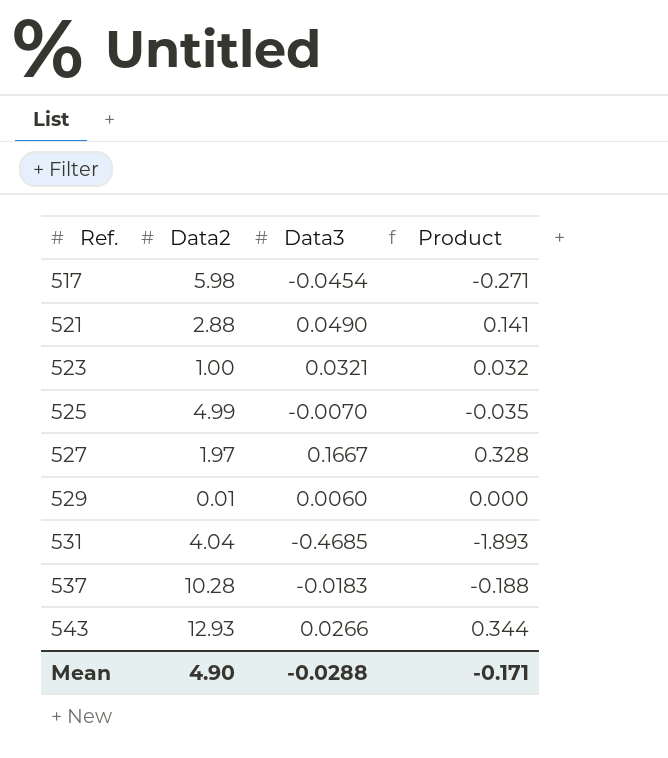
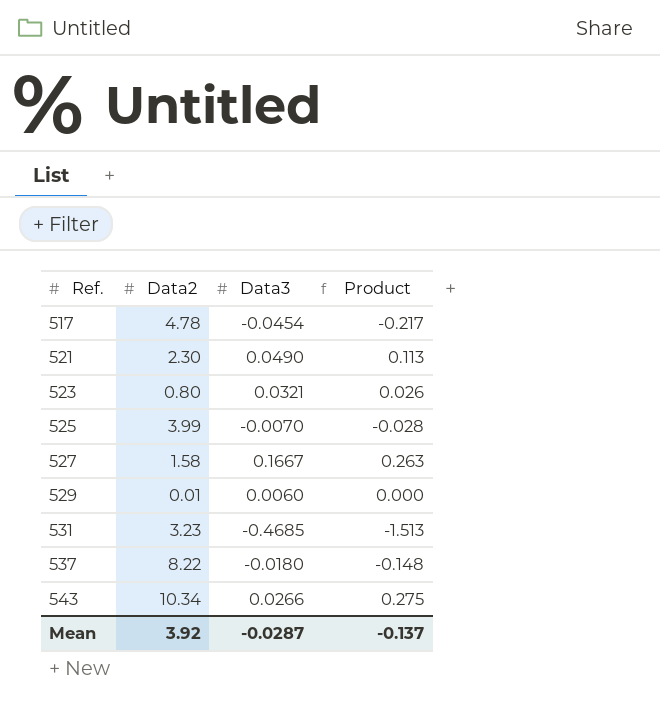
517 | Data2: 5.98 -> 4.78
517 | Product: -0.271 -> -0.217
521 | Data2: 2.88 -> 2.30
521 | Product: 0.141 -> 0.113
523 | Data2: 1.00 -> 0.80
523 | Product: 0.032 -> 0.026
525 | Data2: 4.99 -> 3.99
525 | Product: -0.035 -> -0.028
527 | Data2: 1.97 -> 1.58
527 | Product: 0.328 -> 0.263
531 | Data2: 4.04 -> 3.23
531 | Product: -1.893 -> -1.513
537 | Data2: 10.28 -> 8.22
537 | Data3: -0.0183 -> -0.0180
537 | Product: -0.188 -> -0.148
543 | Data2: 12.93 -> 10.34
543 | Product: 0.344 -> 0.275
Mean | Data2: 4.90 -> 3.92
Mean | Data3: -0.0288 -> -0.0287
Mean | Product: -0.171 -> -0.137

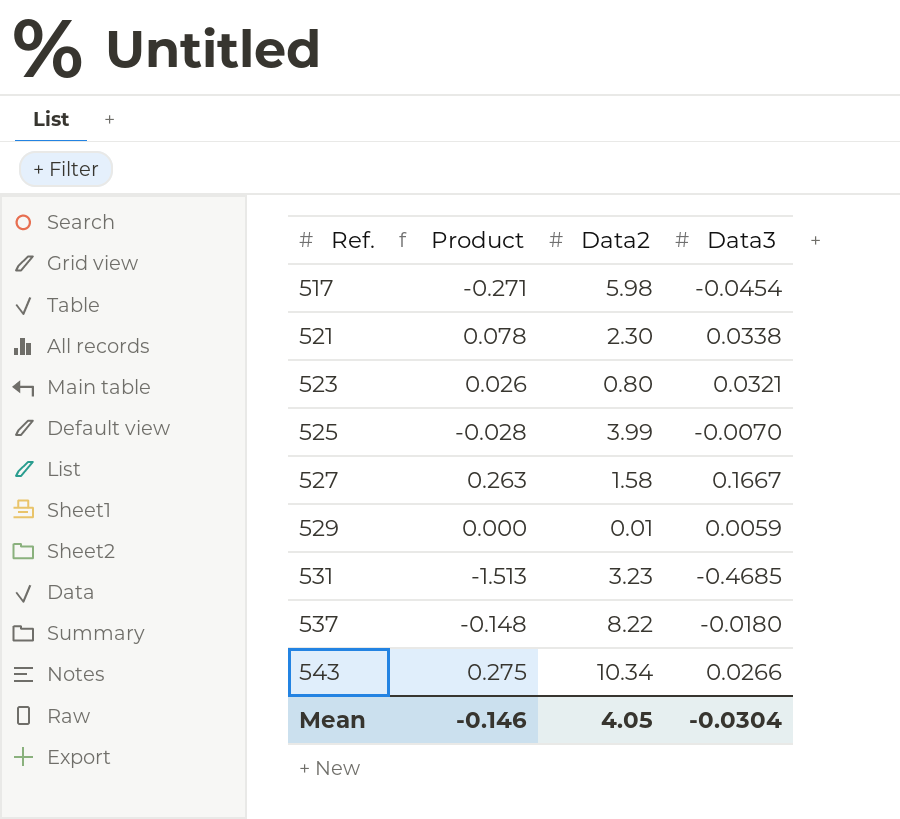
column Product | position: 4 -> 2
517 | Product: -0.217 -> -0.271
517 | Data2: 4.78 -> 5.98
521 | Product: 0.113 -> 0.078
521 | Data3: 0.0490 -> 0.0338
529 | Data3: 0.0060 -> 0.0059
Mean | Product: -0.137 -> -0.146
Mean | Data2: 3.92 -> 4.05
Mean | Data3: -0.0287 -> -0.0304

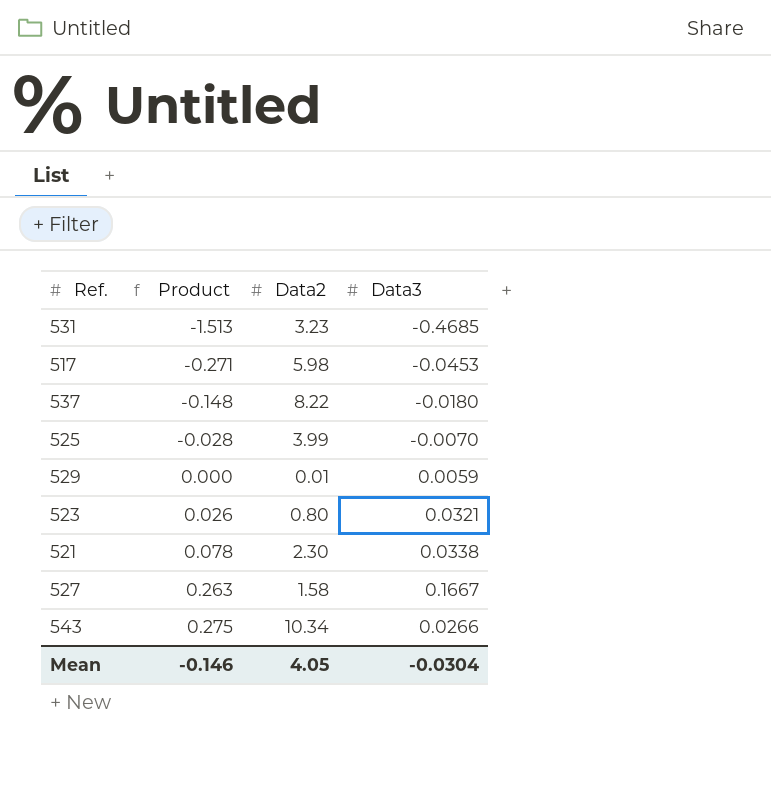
row order: Ref. ascending -> Product ascending
517 | Data3: -0.0454 -> -0.0453

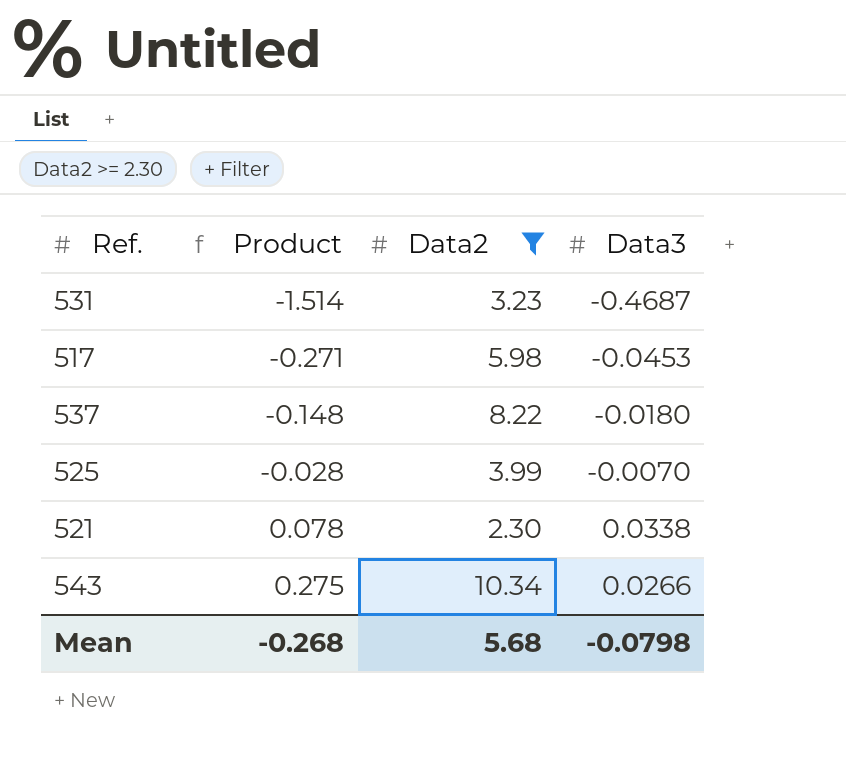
filter: none -> Data2 >= 2.30
531 | Product: -1.513 -> -1.514
531 | Data3: -0.4685 -> -0.4687
Mean | Product: -0.146 -> -0.268
Mean | Data2: 4.05 -> 5.68
Mean | Data3: -0.0304 -> -0.0798

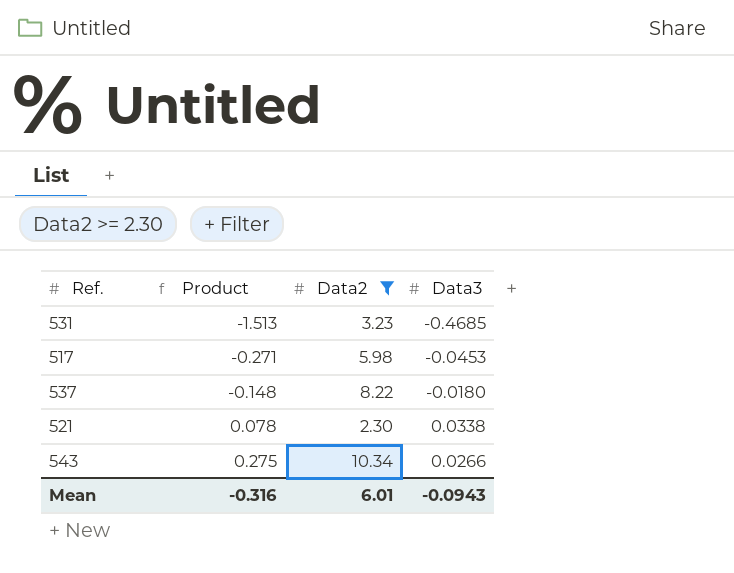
row 525: -0.028 | 3.99 | -0.0070 -> none
531 | Product: -1.514 -> -1.513
531 | Data3: -0.4687 -> -0.4685
Mean | Product: -0.268 -> -0.316
Mean | Data2: 5.68 -> 6.01
Mean | Data3: -0.0798 -> -0.0943

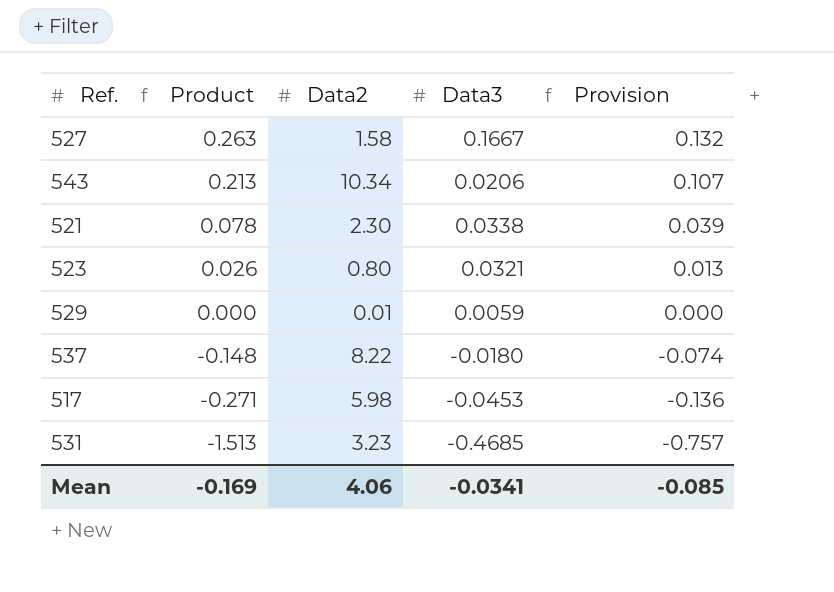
filter: Data2 >= 2.30 -> none
row order: Product ascending -> Product descending
column Provision | formula: none -> [Product] * 0.5
543 | Product: 0.275 -> 0.213
543 | Data3: 0.0266 -> 0.0206
Mean | Product: -0.316 -> -0.169
Mean | Data2: 6.01 -> 4.06
Mean | Data3: -0.0943 -> -0.0341

